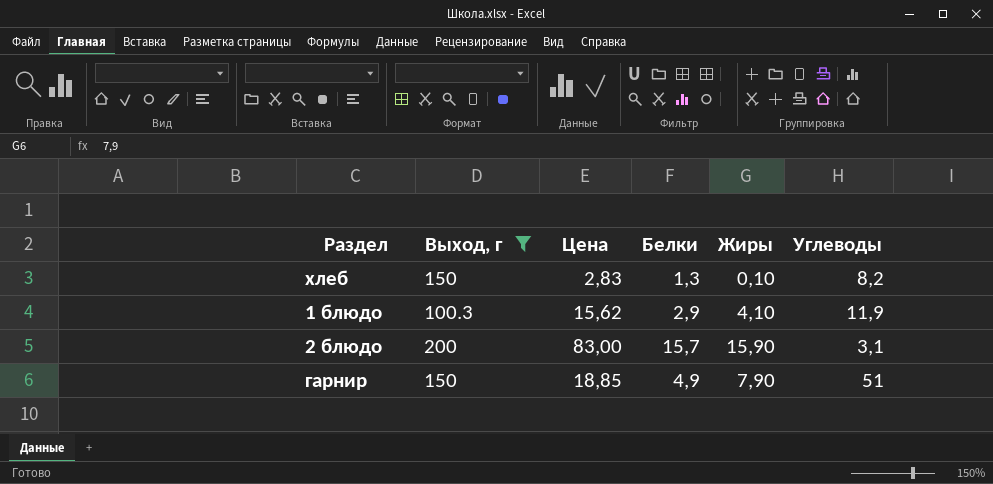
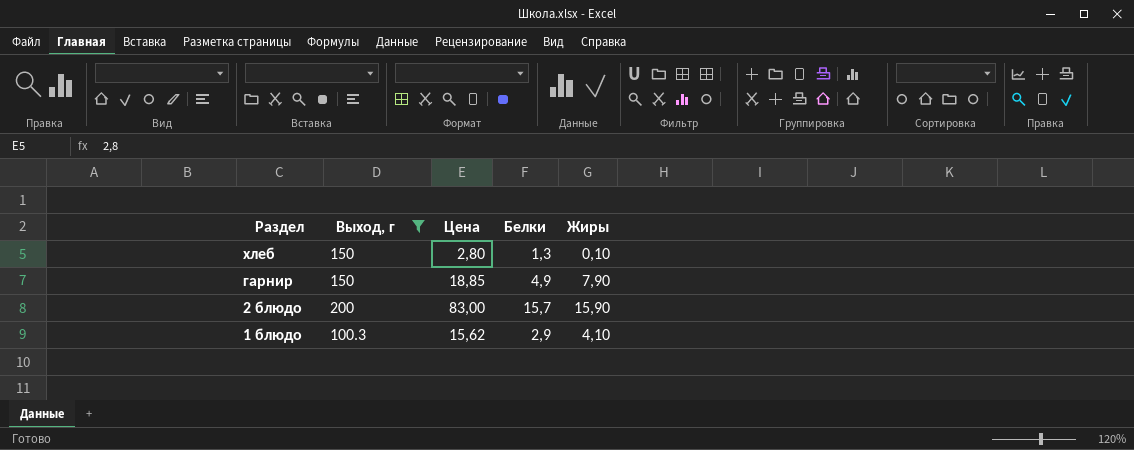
row order: none -> Раздел descending
column Углеводы | position: 6 -> none
хлеб | Цена: 2,83 -> 2,80

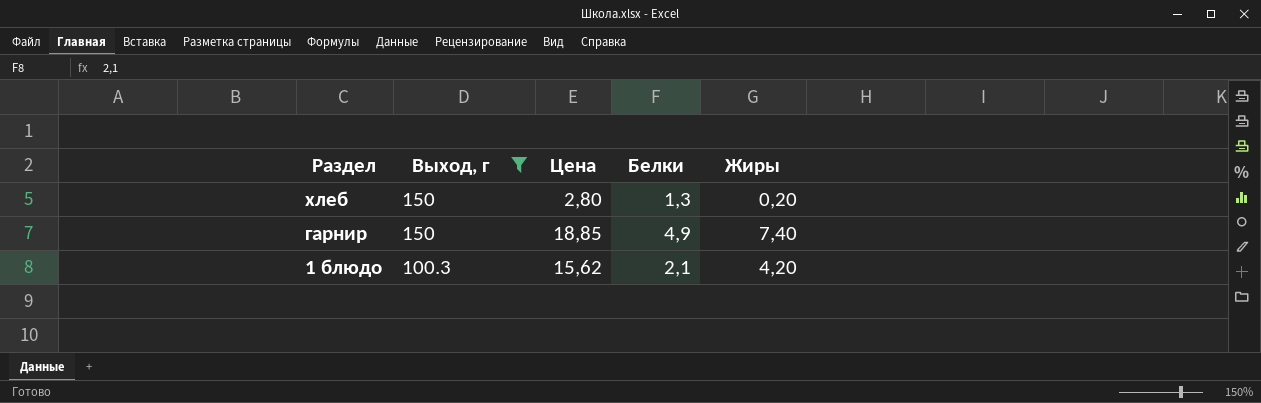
row 2 блюдо: 200 | 83,00 | 15,7 | 15,90 -> none
хлеб | Жиры: 0,10 -> 0,20
гарнир | Жиры: 7,90 -> 7,40
1 блюдо | Белки: 2,9 -> 2,1
1 блюдо | Жиры: 4,10 -> 4,20

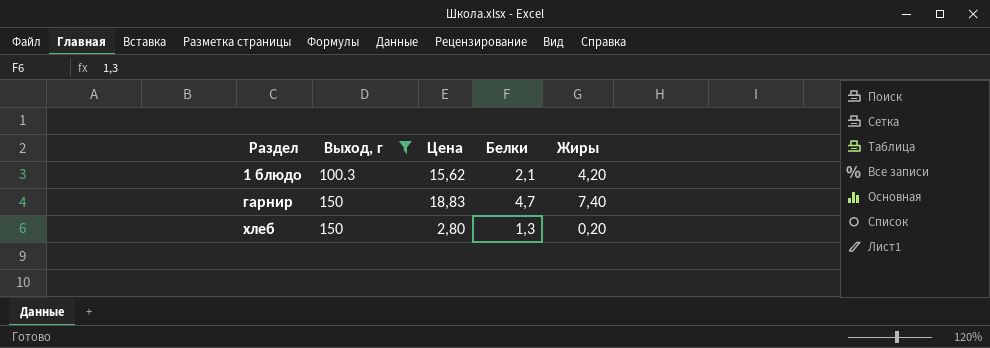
row order: Раздел descending -> Раздел ascending
гарнир | Цена: 18,85 -> 18,83
гарнир | Белки: 4,9 -> 4,7

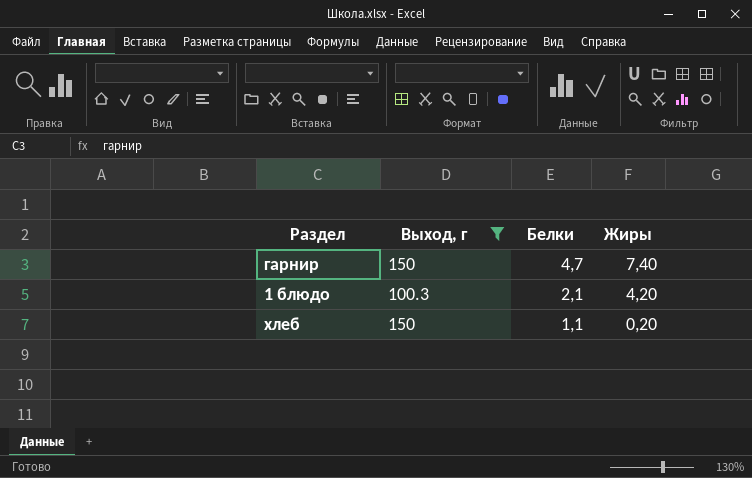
row order: Раздел ascending -> Белки descending
column Цена | position: 3 -> none
хлеб | Белки: 1,3 -> 1,1

